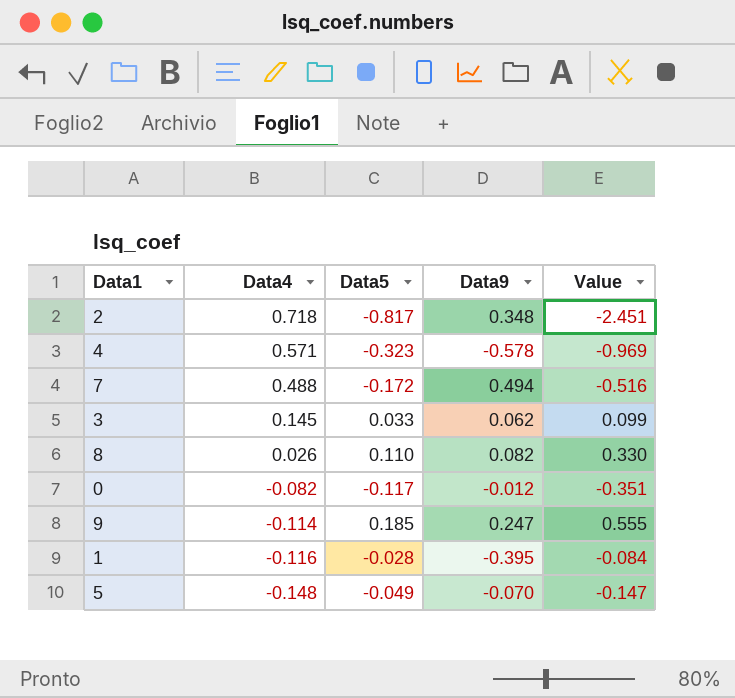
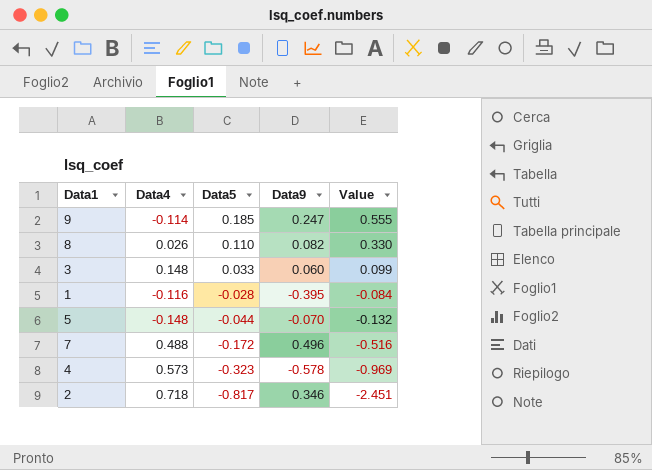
row order: Data4 descending -> Data5 descending
row 0: -0.082 | -0.117 | -0.012 | -0.351 -> none
3 | Data4: 0.145 -> 0.148
3 | Data9: 0.062 -> 0.060
5 | Data5: -0.049 -> -0.044
5 | Value: -0.147 -> -0.132
7 | Data9: 0.494 -> 0.496
4 | Data4: 0.571 -> 0.573
2 | Data9: 0.348 -> 0.346

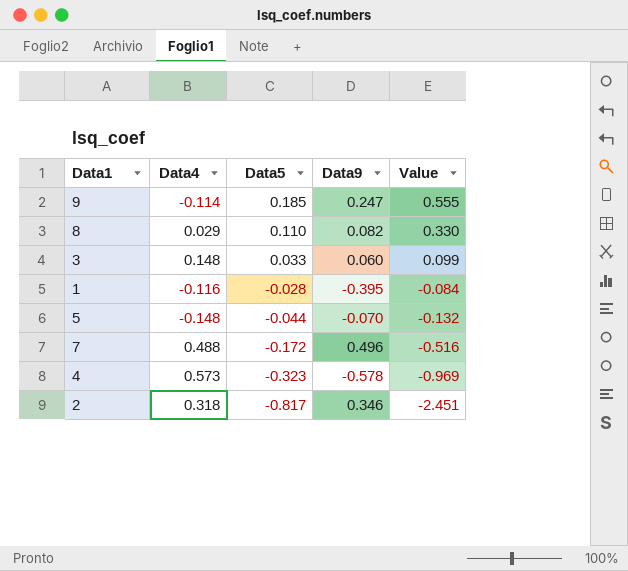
8 | Data4: 0.026 -> 0.029
2 | Data4: 0.718 -> 0.318

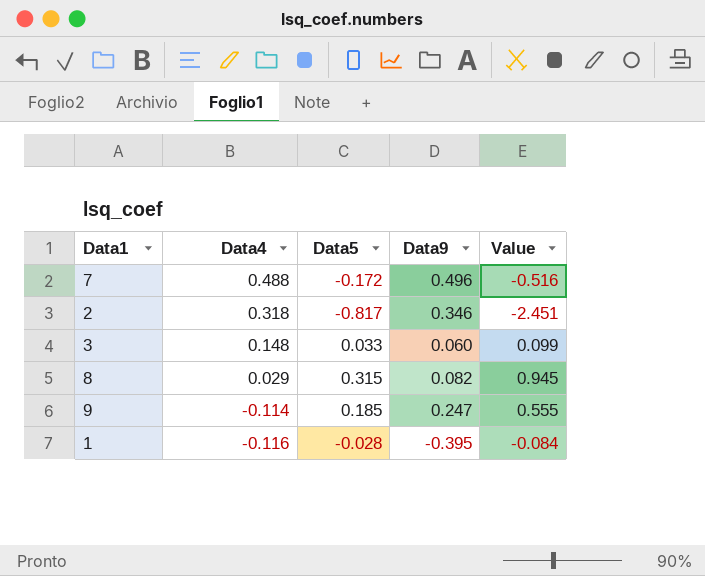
row order: Data5 descending -> Data4 descending
row 5: -0.148 | -0.044 | -0.070 | -0.132 -> none
row 4: 0.573 | -0.323 | -0.578 | -0.969 -> none
8 | Data5: 0.110 -> 0.315
8 | Value: 0.330 -> 0.945

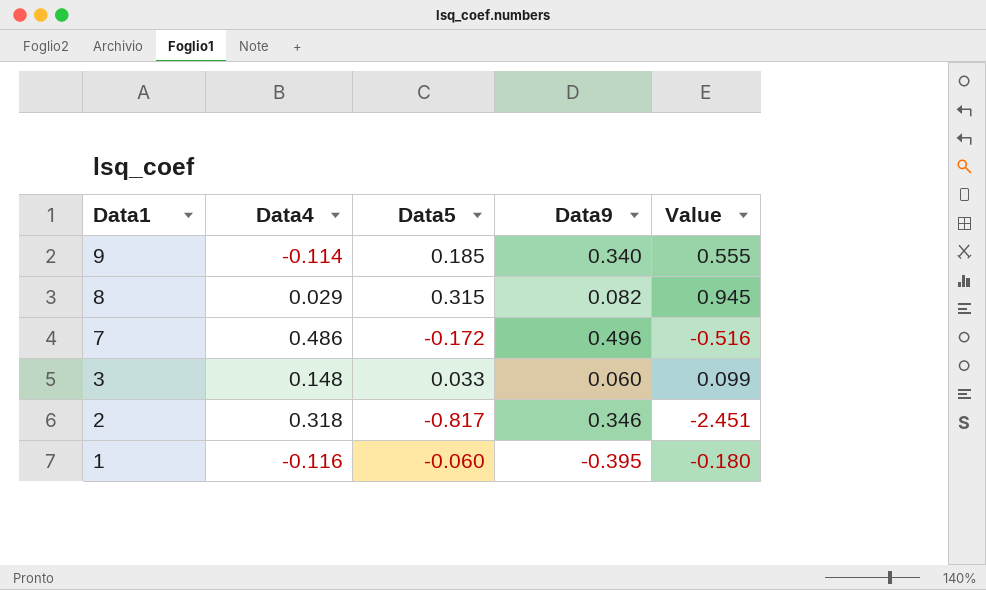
row order: Data4 descending -> Data1 descending
9 | Data9: 0.247 -> 0.340
7 | Data4: 0.488 -> 0.486
1 | Data5: -0.028 -> -0.060
1 | Value: -0.084 -> -0.180

